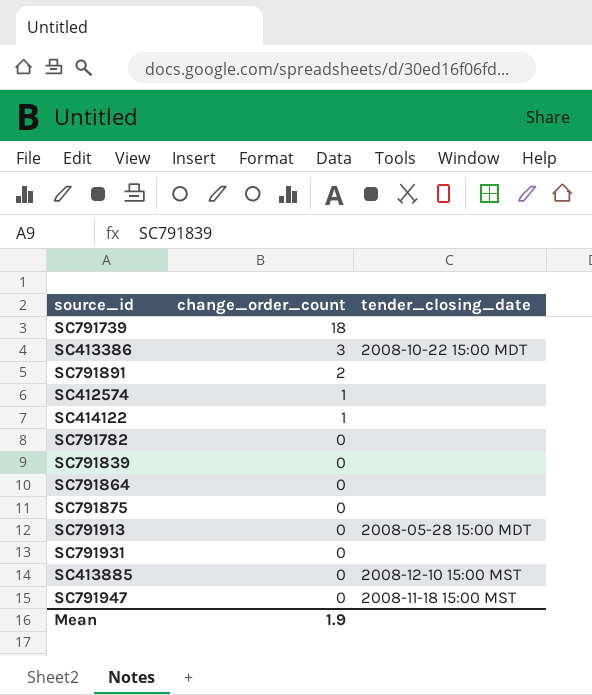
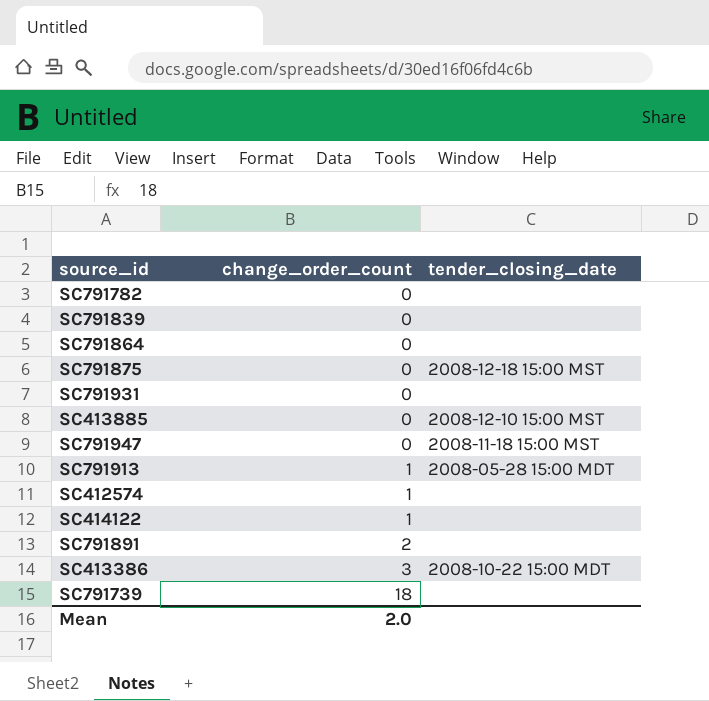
row order: change_order_count descending -> change_order_count ascending
SC791875 | tender_closing_date: none -> 2008-12-18 15:00 MST
SC791913 | change_order_count: 0 -> 1
Mean | change_order_count: 1.9 -> 2.0

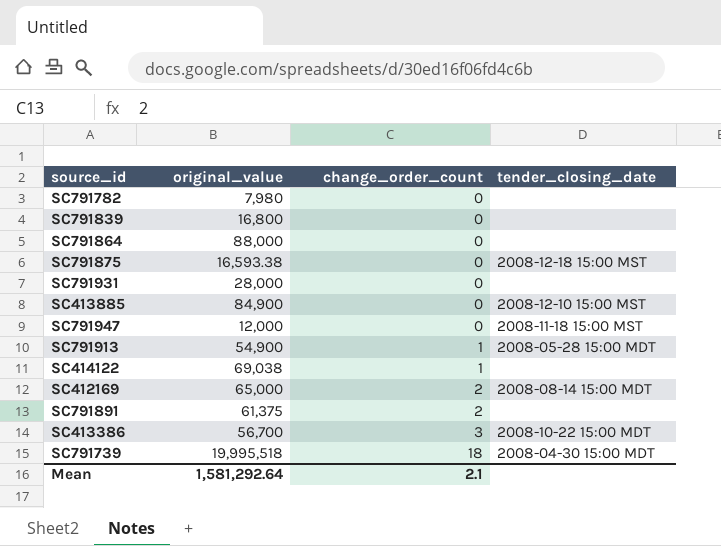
column original_value | position: none -> 2
row SC412574: 1 | none -> none
row SC412169: none -> 65,000 | 2 | 2008-08-14 15:00 MDT
SC791739 | tender_closing_date: none -> 2008-04-30 15:00 MDT
Mean | change_order_count: 2.0 -> 2.1

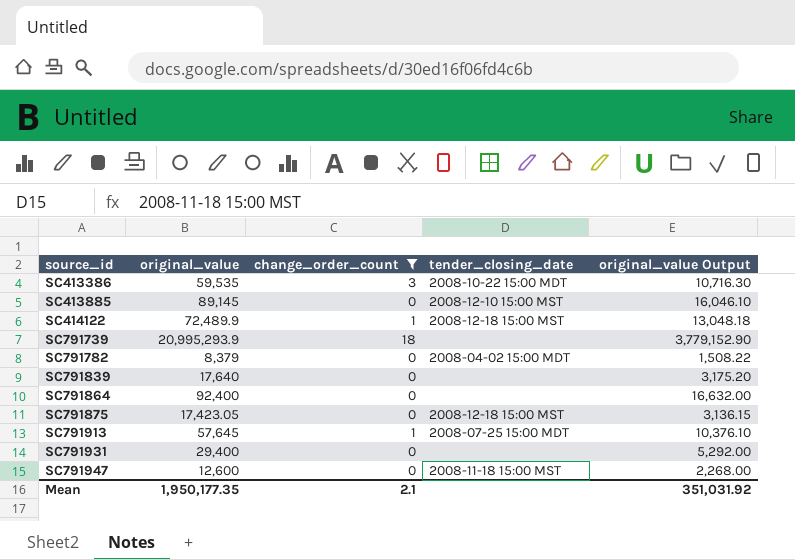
filter: none -> change_order_count != 2
row order: change_order_count ascending -> source_id ascending
column original_value Output | formula: none -> [original_value] * 0.18
SC413386 | original_value: 56,700 -> 59,535
SC413885 | original_value: 84,900 -> 89,145
SC414122 | original_value: 69,038 -> 72,489.9
SC414122 | tender_closing_date: none -> 2008-12-18 15:00 MST
SC791739 | original_value: 19,995,518 -> 20,995,293.9
SC791739 | tender_closing_date: 2008-04-30 15:00 MDT -> none
SC791782 | original_value: 7,980 -> 8,379
SC791782 | tender_closing_date: none -> 2008-04-02 15:00 MDT
SC791839 | original_value: 16,800 -> 17,640
SC791864 | original_value: 88,000 -> 92,400
SC791875 | original_value: 16,593.38 -> 17,423.05
SC791913 | original_value: 54,900 -> 57,645
SC791913 | tender_closing_date: 2008-05-28 15:00 MDT -> 2008-07-25 15:00 MDT
SC791931 | original_value: 28,000 -> 29,400
SC791947 | original_value: 12,000 -> 12,600
Mean | original_value: 1,581,292.64 -> 1,950,177.35

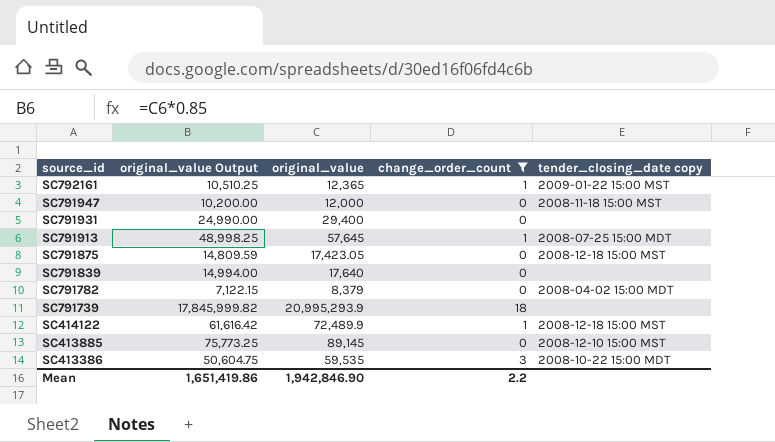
row order: source_id ascending -> source_id descending
column original_value Output | formula: [original_value] * 0.18 -> [original_value] * 0.85
column original_value Output | position: 5 -> 2
column name: tender_closing_date -> tender_closing_date copy
row SC791864: 92,400 | 0 | none | 16,632.00 -> none
row SC792161: none -> 10,510.25 | 12,365 | 1 | 2009-01-22 15:00 MST
SC791947 | original_value: 12,600 -> 12,000
Mean | original_value Output: 351,031.92 -> 1,651,419.86
Mean | original_value: 1,950,177.35 -> 1,942,846.90
Mean | change_order_count: 2.1 -> 2.2

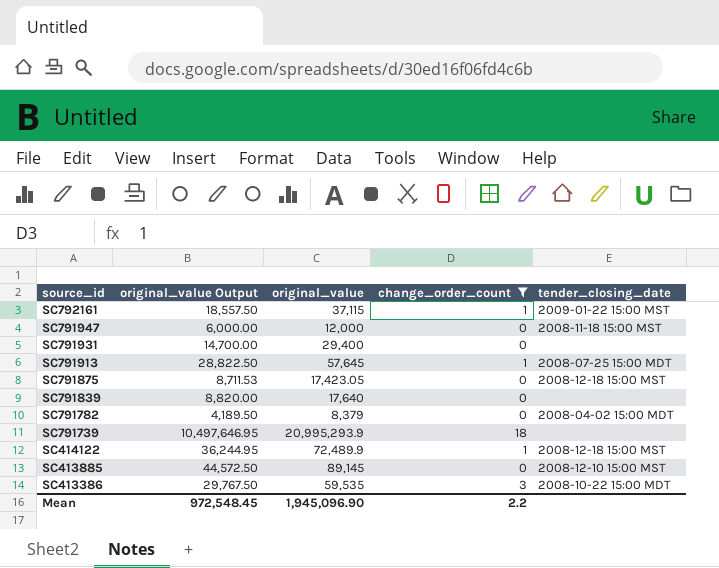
column original_value Output | formula: [original_value] * 0.85 -> [original_value] * 0.5
column name: tender_closing_date copy -> tender_closing_date
SC792161 | original_value: 12,365 -> 37,115
Mean | original_value Output: 1,651,419.86 -> 972,548.45
Mean | original_value: 1,942,846.90 -> 1,945,096.90

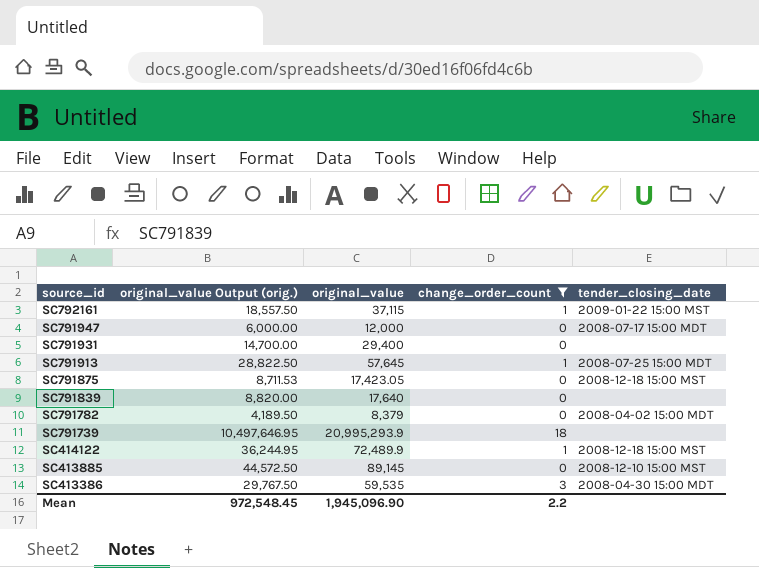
column name: original_value Output -> original_value Output (orig.)
SC791947 | tender_closing_date: 2008-11-18 15:00 MST -> 2008-07-17 15:00 MDT
SC413386 | tender_closing_date: 2008-10-22 15:00 MDT -> 2008-04-30 15:00 MDT

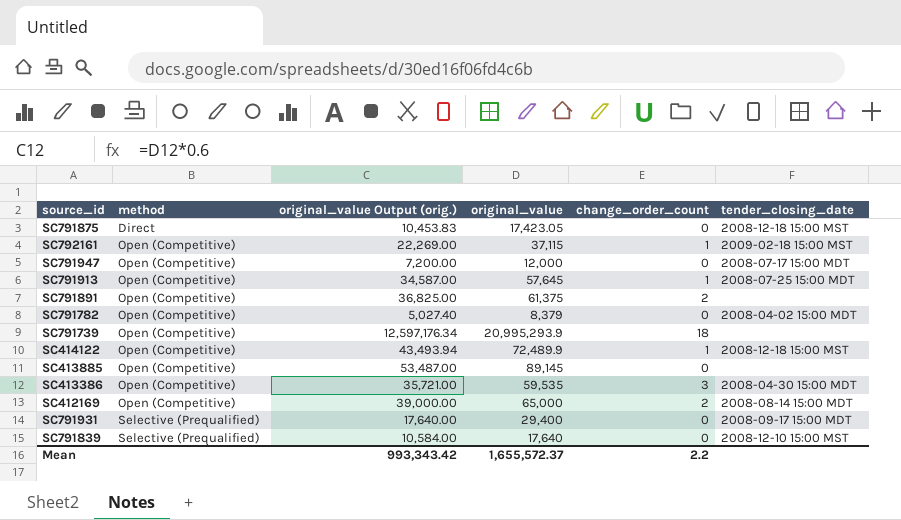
filter: change_order_count != 2 -> none
row order: source_id descending -> method ascending
column method | position: none -> 2
column original_value Output (orig.) | formula: [original_value] * 0.5 -> [original_value] * 0.6
SC792161 | tender_closing_date: 2009-01-22 15:00 MST -> 2009-02-18 15:00 MST
SC413885 | tender_closing_date: 2008-12-10 15:00 MST -> none
SC791931 | tender_closing_date: none -> 2008-09-17 15:00 MDT
SC791839 | tender_closing_date: none -> 2008-12-10 15:00 MST
Mean | original_value Output (orig.): 972,548.45 -> 993,343.42
Mean | original_value: 1,945,096.90 -> 1,655,572.37

